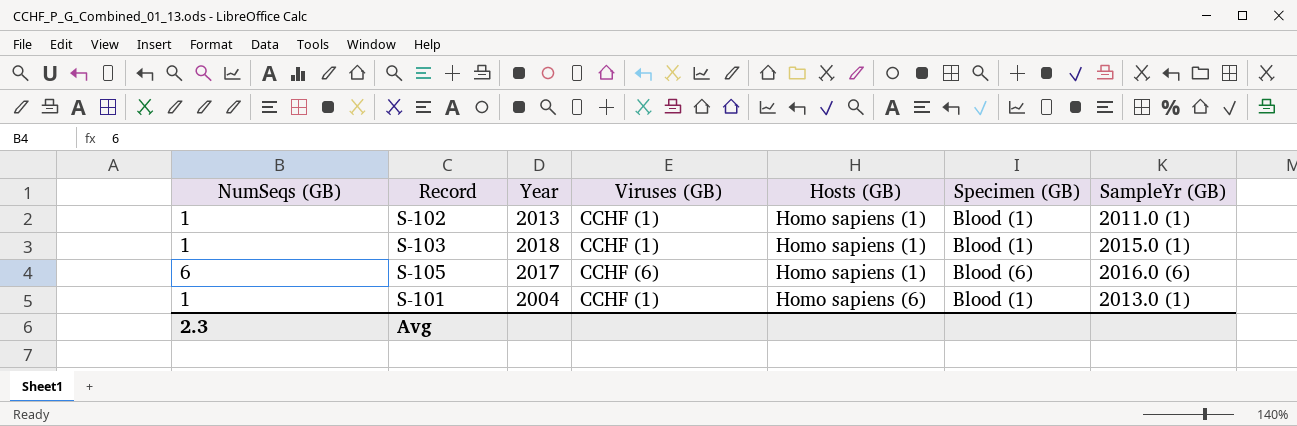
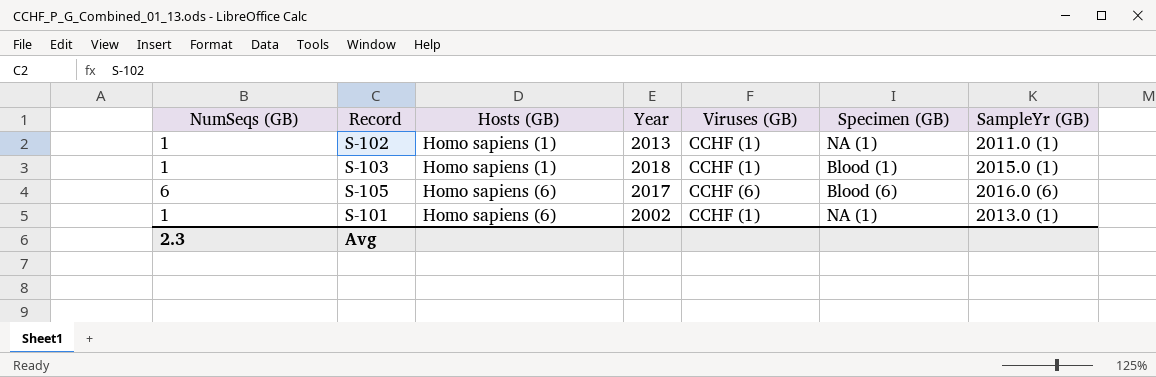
column Hosts (GB) | position: 5 -> 3
S-102 | Specimen (GB): Blood (1) -> NA (1)
S-105 | Hosts (GB): Homo sapiens (1) -> Homo sapiens (6)
S-101 | Year: 2004 -> 2002
S-101 | Specimen (GB): Blood (1) -> NA (1)

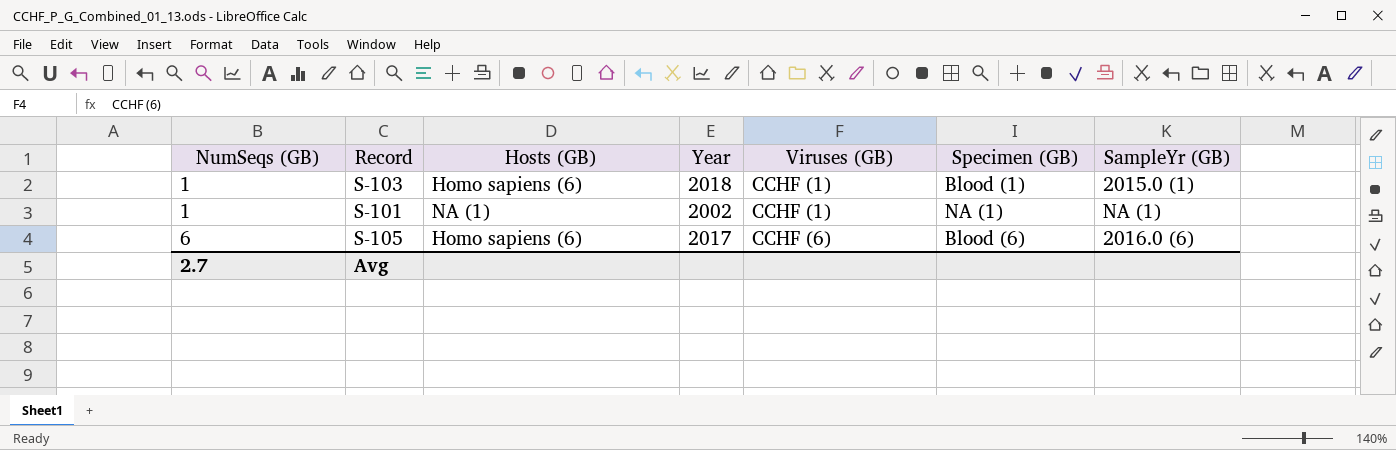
row order: Hosts (GB) ascending -> NumSeqs (GB) ascending
row S-102: 1 | Homo sapiens (1) | 2013 | CCHF (1) | NA (1) | 2011.0 (1) -> none
S-103 | Hosts (GB): Homo sapiens (1) -> Homo sapiens (6)
S-101 | Hosts (GB): Homo sapiens (6) -> NA (1)
S-101 | SampleYr (GB): 2013.0 (1) -> NA (1)
Avg | NumSeqs (GB): 2.3 -> 2.7

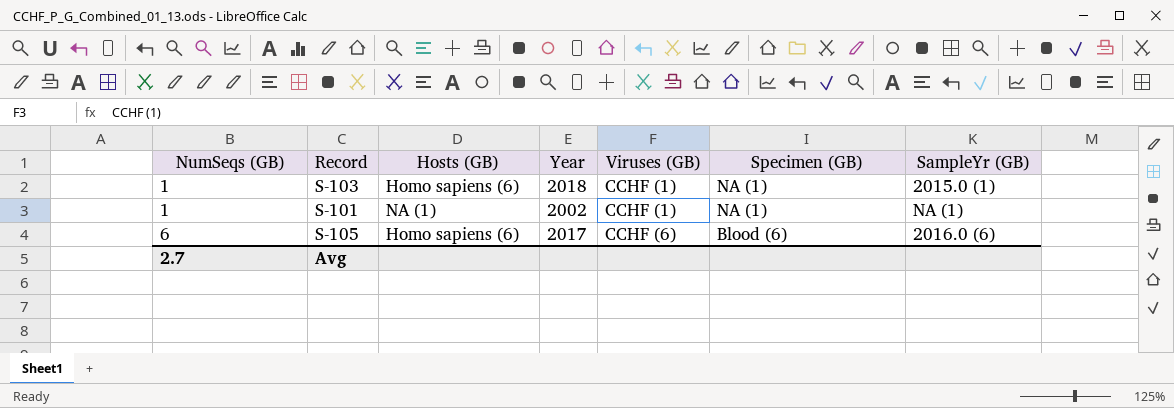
S-103 | Specimen (GB): Blood (1) -> NA (1)

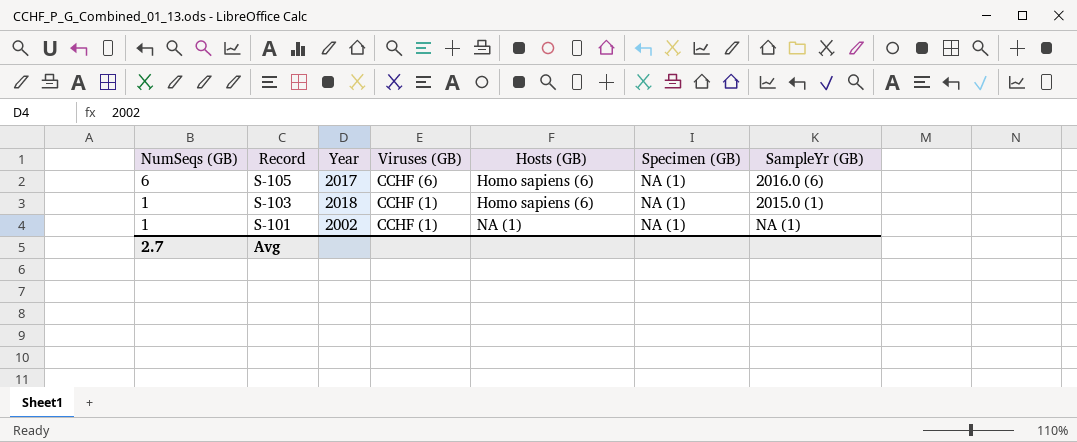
row order: NumSeqs (GB) ascending -> NumSeqs (GB) descending
column Hosts (GB) | position: 3 -> 5
S-105 | Specimen (GB): Blood (6) -> NA (1)

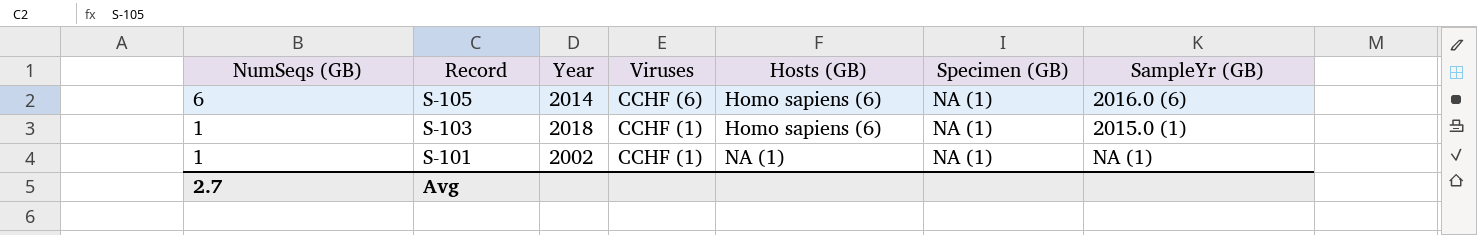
column name: Viruses (GB) -> Viruses
S-105 | Year: 2017 -> 2014

